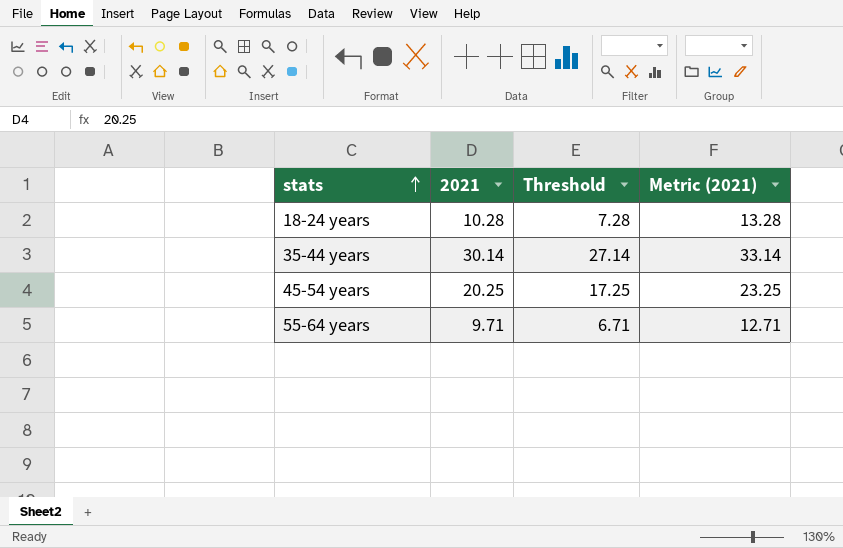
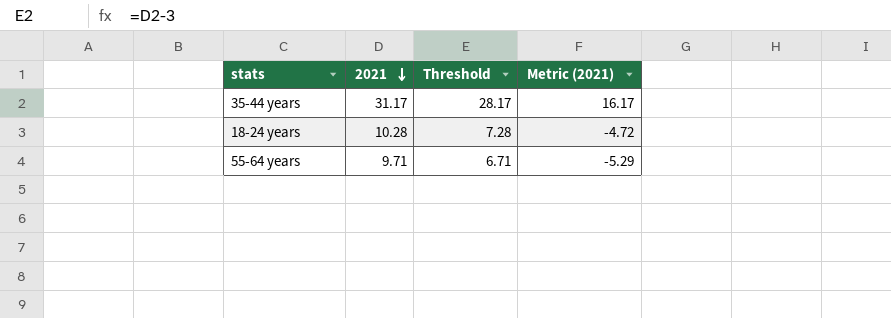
row order: stats ascending -> 2021 descending
column Metric (2021) | formula: [2021] + 3 -> [2021] - 15
row 45-54 years: 20.25 | 17.25 | 23.25 -> none
35-44 years | 2021: 30.14 -> 31.17
35-44 years | Threshold: 27.14 -> 28.17

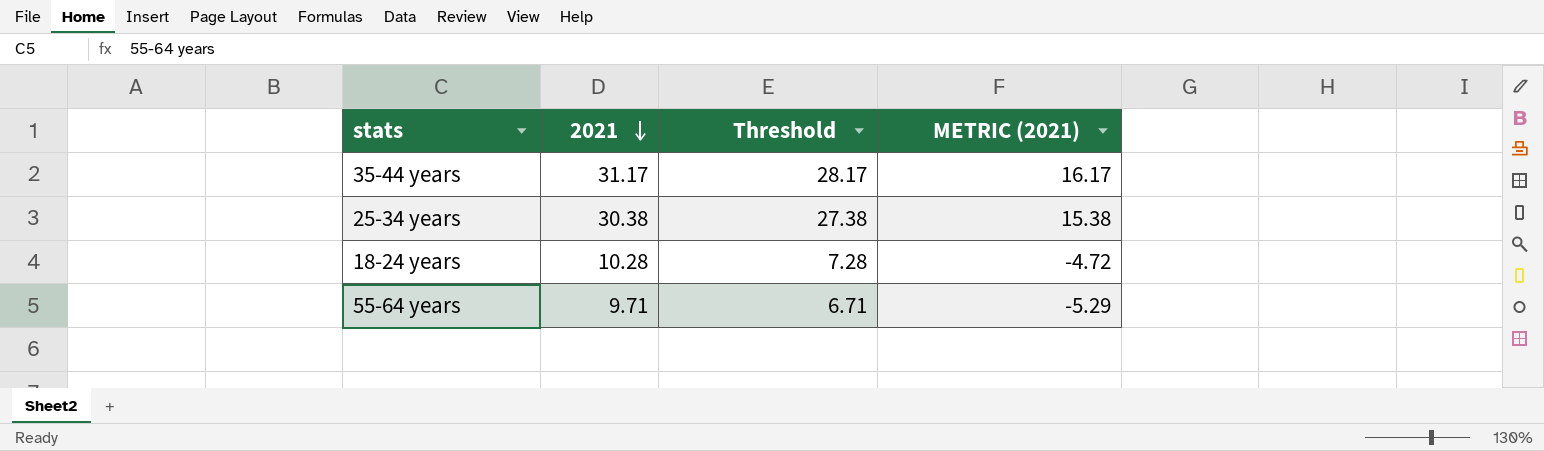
column name: Metric (2021) -> METRIC (2021)
row 25-34 years: none -> 30.38 | 27.38 | 15.38

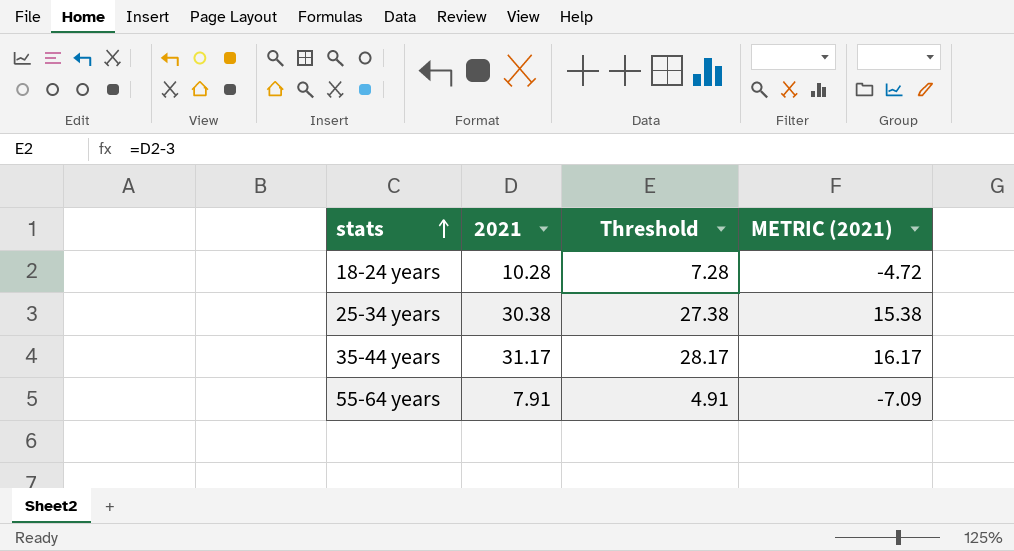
row order: 2021 descending -> stats ascending
55-64 years | 2021: 9.71 -> 7.91
55-64 years | Threshold: 6.71 -> 4.91
55-64 years | METRIC (2021): -5.29 -> -7.09

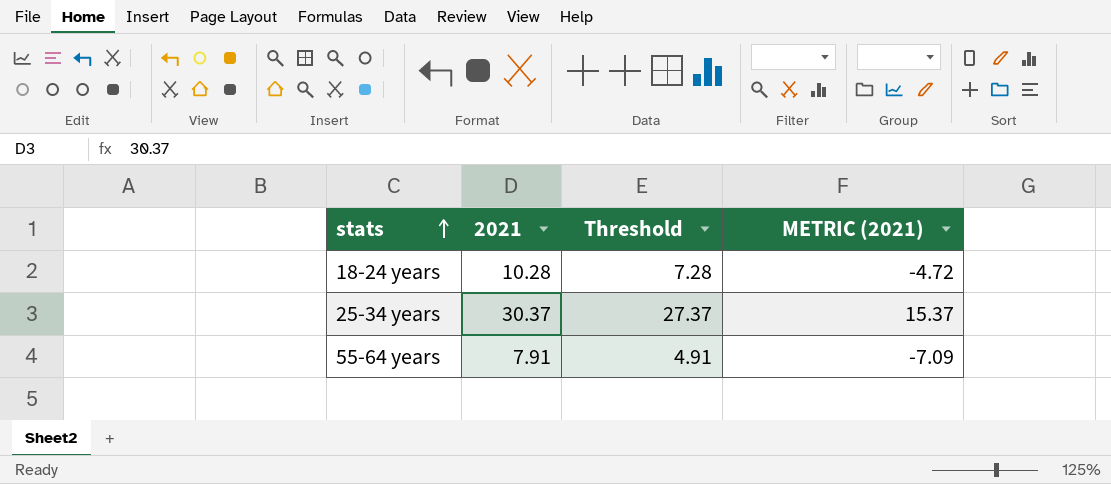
row 35-44 years: 31.17 | 28.17 | 16.17 -> none
25-34 years | 2021: 30.38 -> 30.37
25-34 years | Threshold: 27.38 -> 27.37
25-34 years | METRIC (2021): 15.38 -> 15.37

